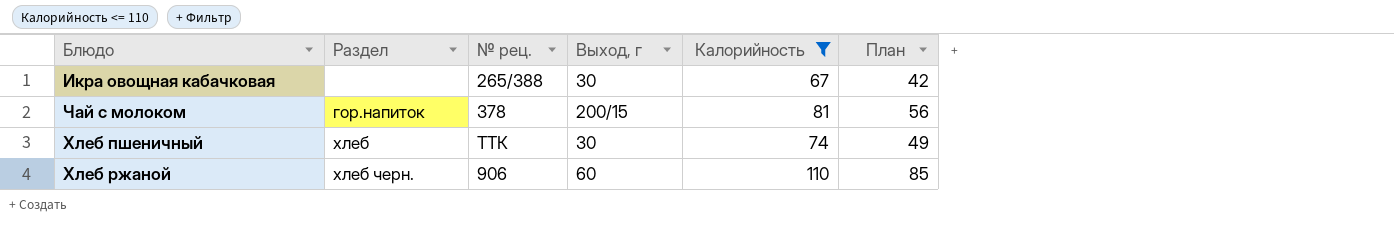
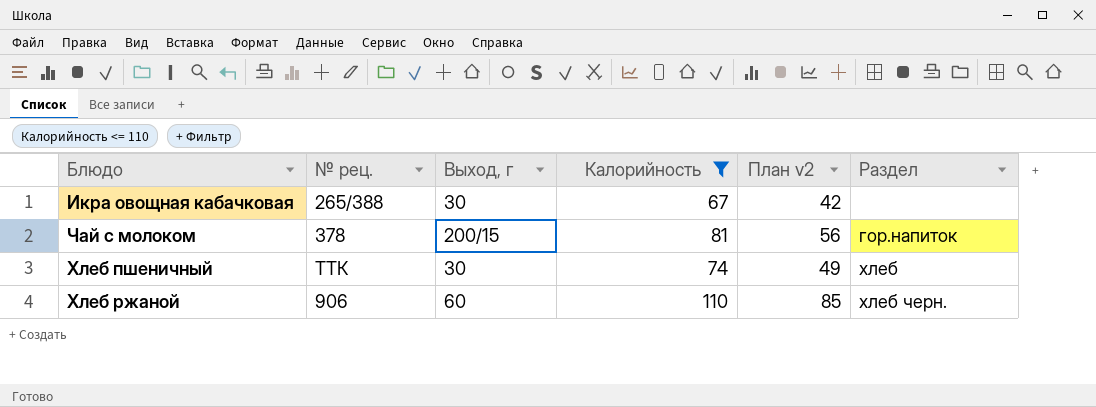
column name: План -> План v2
column Раздел | position: 2 -> 6

